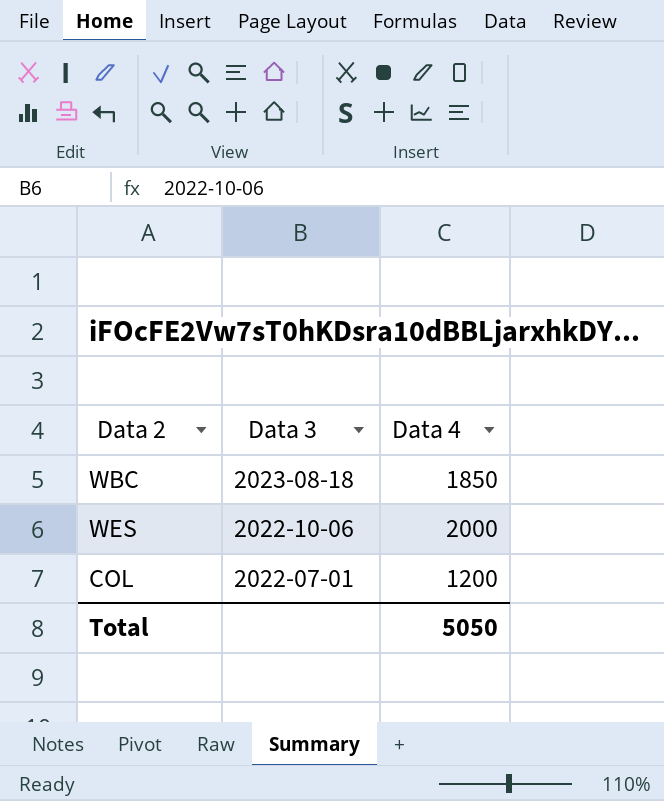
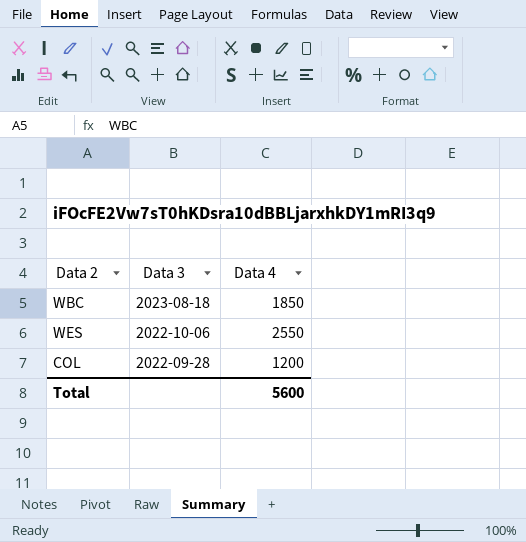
WES | Data 4: 2000 -> 2550
COL | Data 3: 2022-07-01 -> 2022-09-28
Total | Data 4: 5050 -> 5600

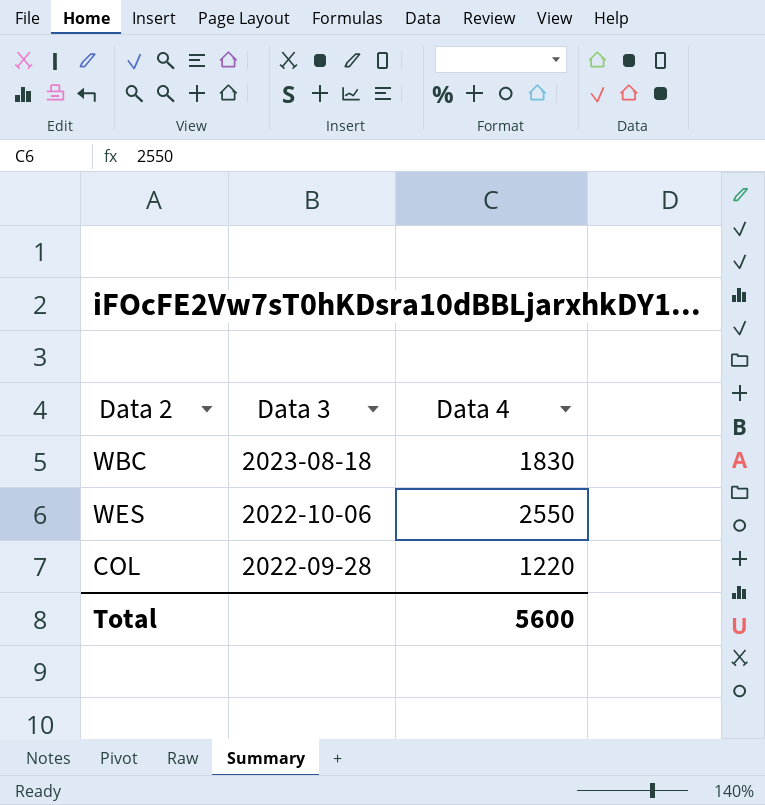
WBC | Data 4: 1850 -> 1830
COL | Data 4: 1200 -> 1220

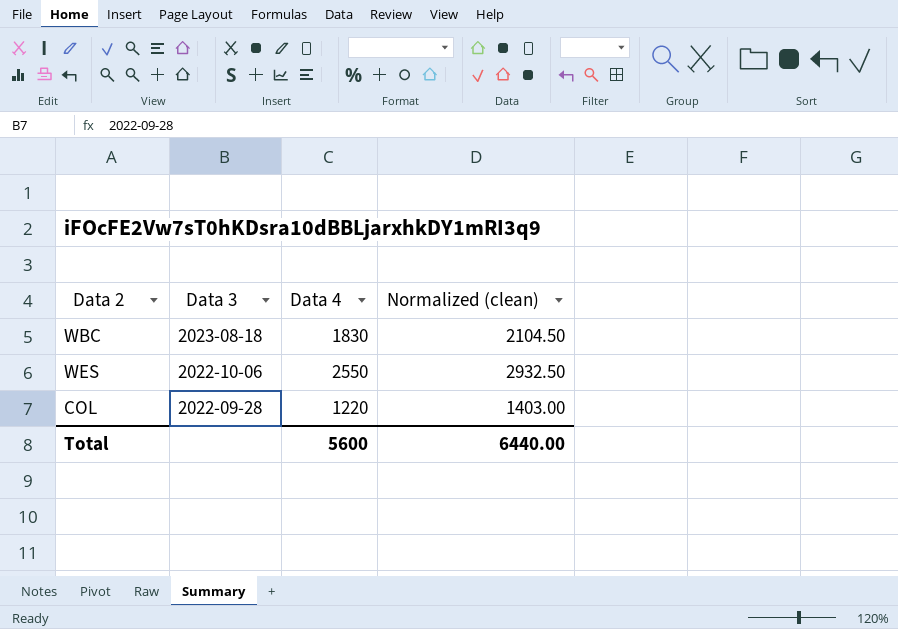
column Normalized (clean) | formula: none -> [Data 4] * 1.15

